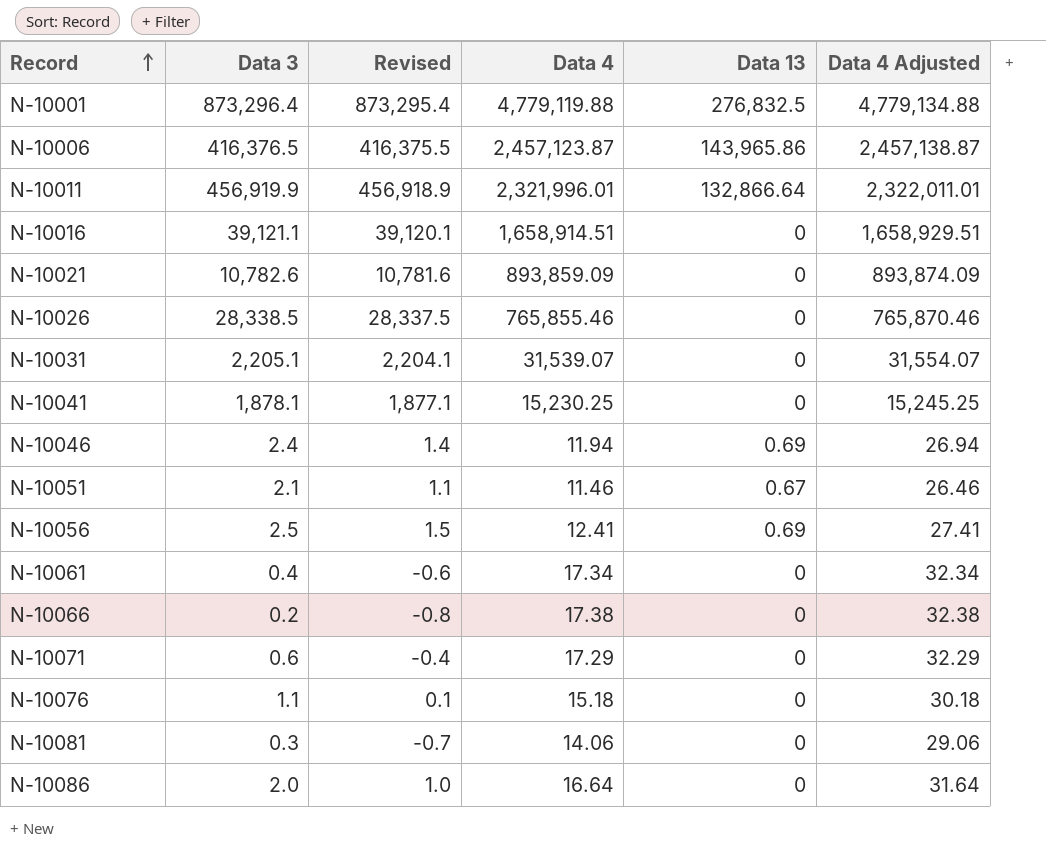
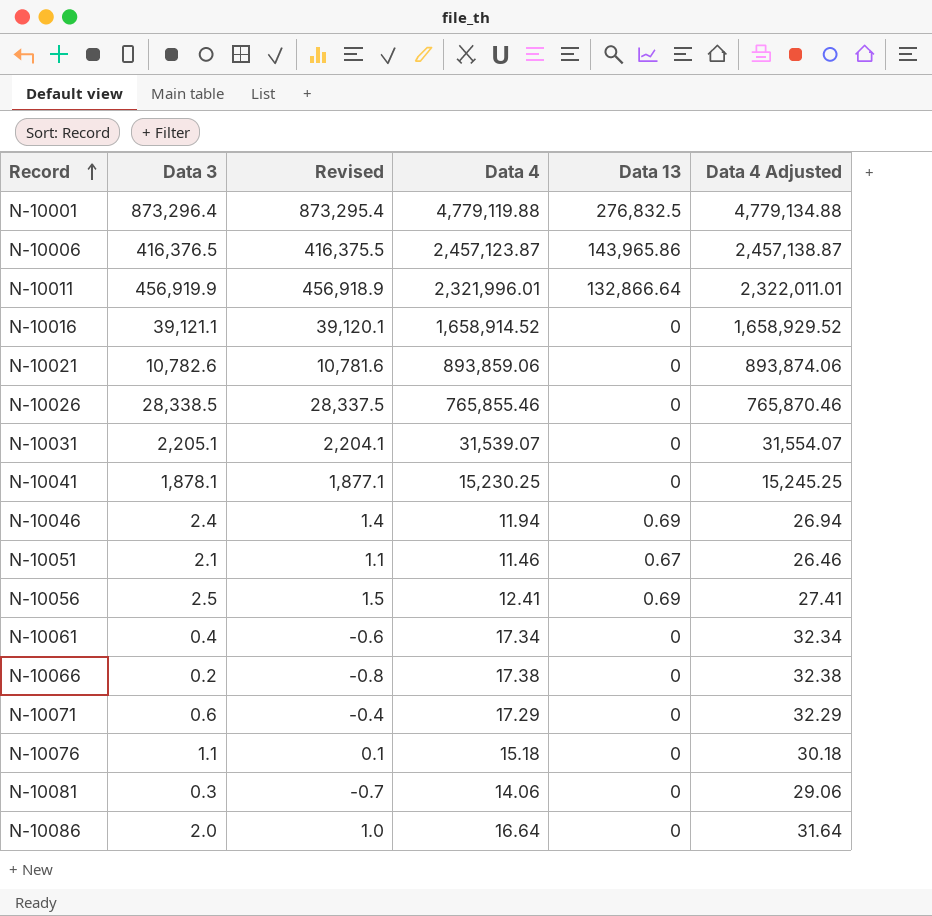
N-10016 | Data 4: 1,658,914.51 -> 1,658,914.52
N-10016 | Data 4 Adjusted: 1,658,929.51 -> 1,658,929.52
N-10021 | Data 4: 893,859.09 -> 893,859.06
N-10021 | Data 4 Adjusted: 893,874.09 -> 893,874.06

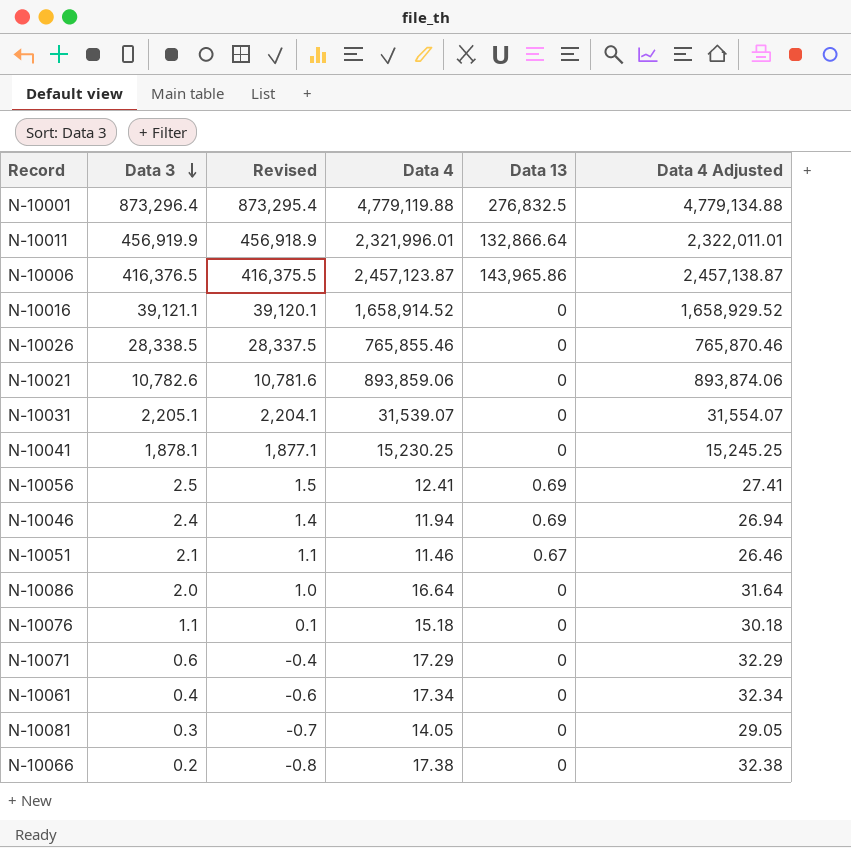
row order: Record ascending -> Data 3 descending
N-10081 | Data 4: 14.06 -> 14.05
N-10081 | Data 4 Adjusted: 29.06 -> 29.05

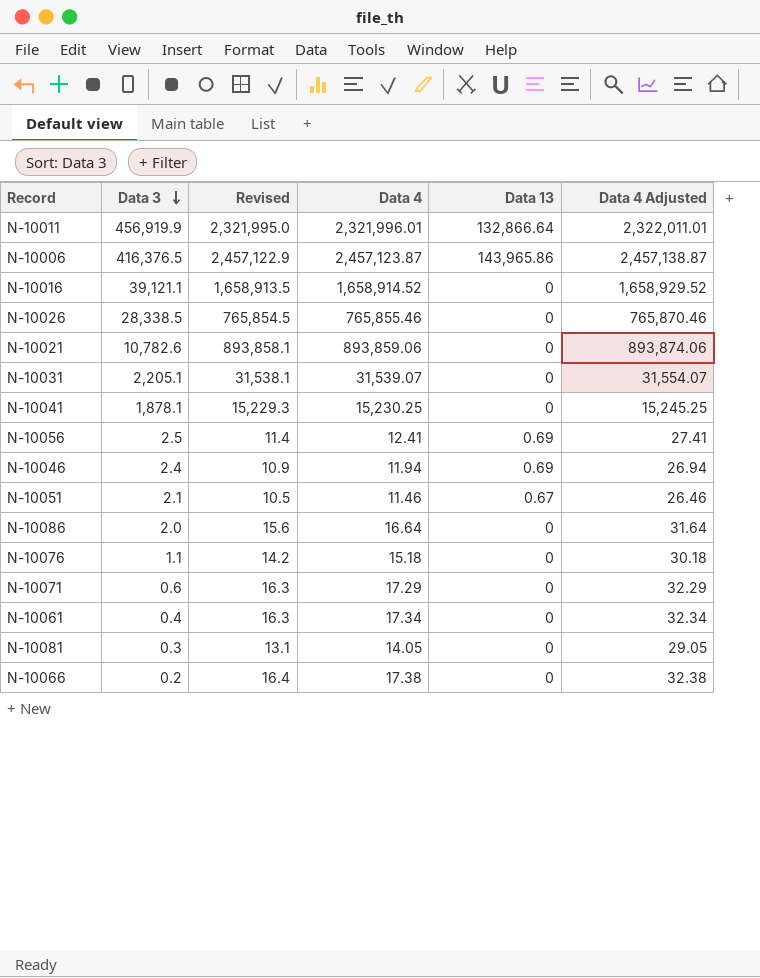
column Revised | formula: [Data 3] - 1 -> [Data 4] - 1
row N-10001: 873,296.4 | 873,295.4 | 4,779,119.88 | 276,832.5 | 4,779,134.88 -> none

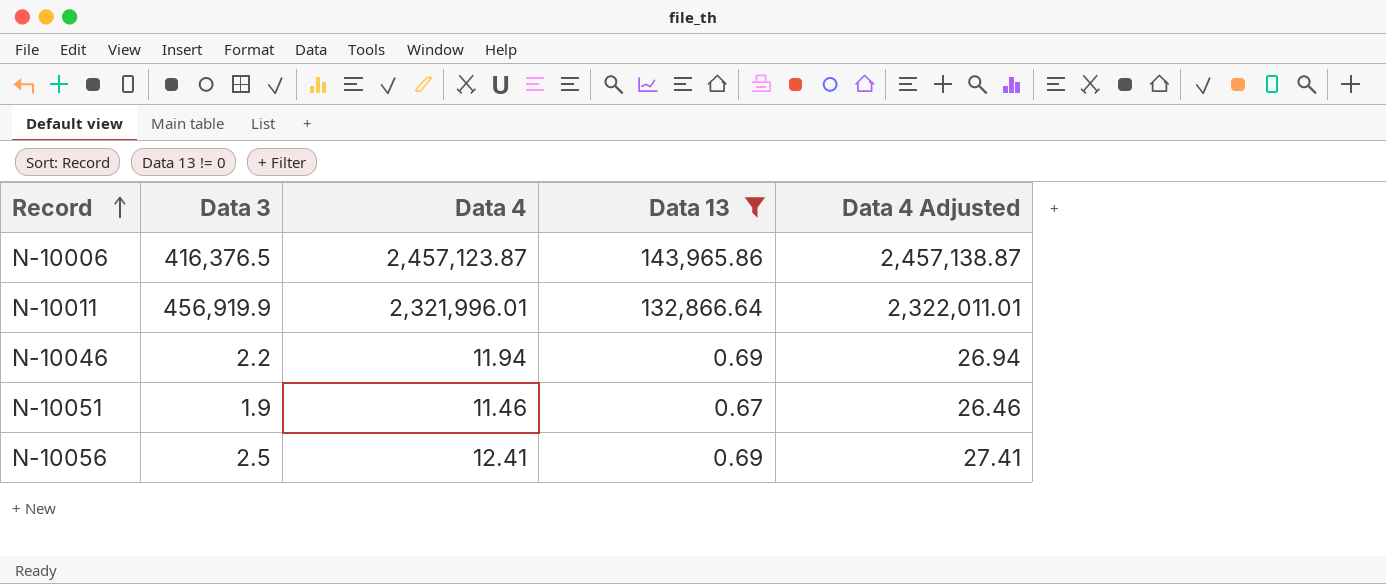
filter: none -> Data 13 != 0
row order: Data 3 descending -> Record ascending
column Revised | formula: [Data 4] - 1 -> none
N-10046 | Data 3: 2.4 -> 2.2
N-10051 | Data 3: 2.1 -> 1.9

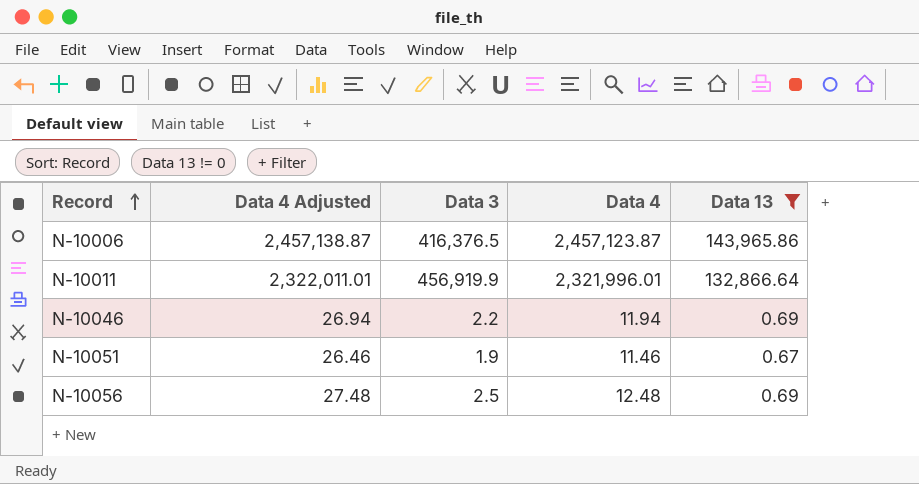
column Data 4 Adjusted | position: 5 -> 2
N-10056 | Data 4 Adjusted: 27.41 -> 27.48
N-10056 | Data 4: 12.41 -> 12.48

